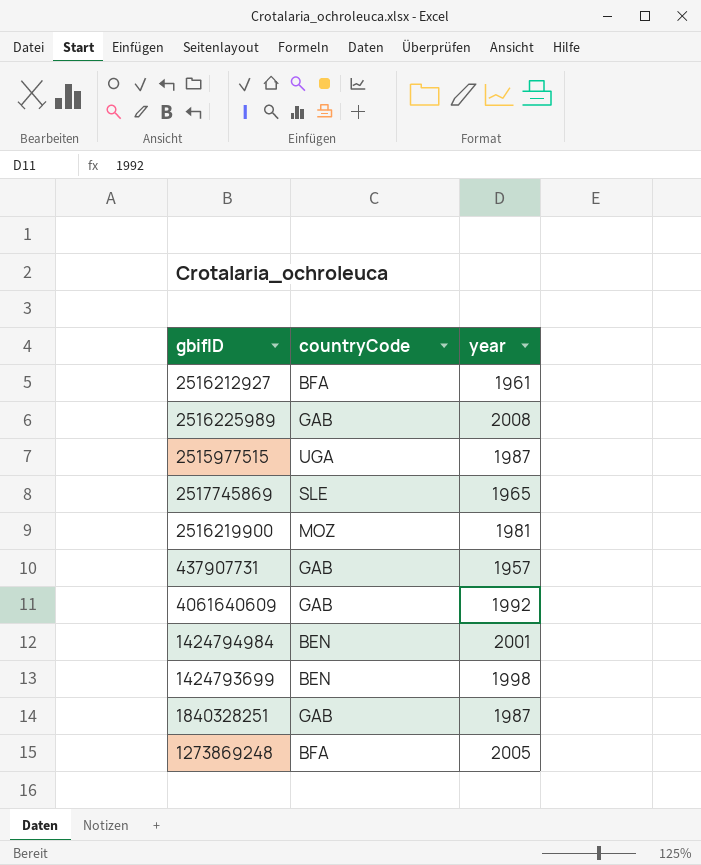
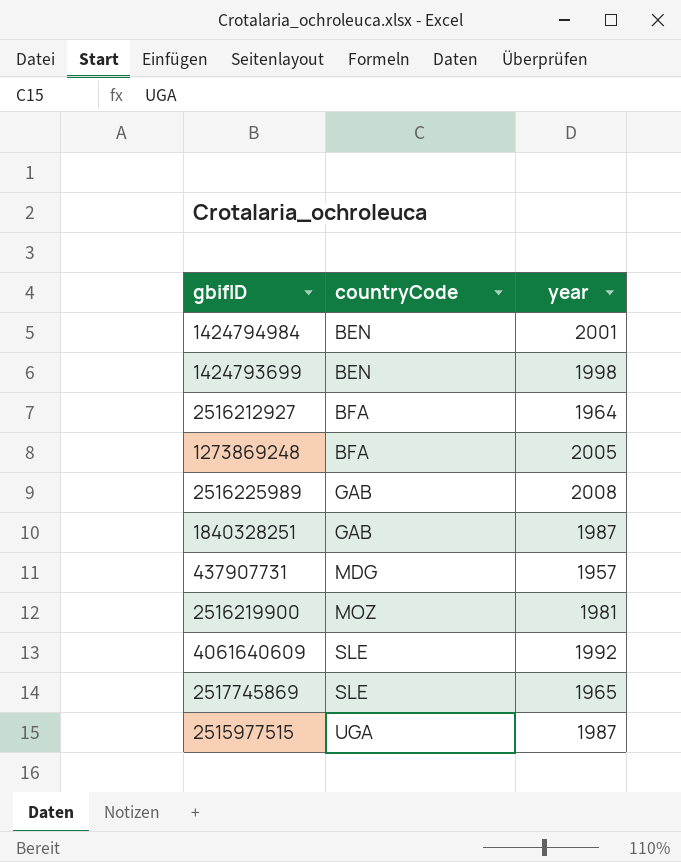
row order: none -> countryCode ascending
2516212927 | year: 1961 -> 1964
437907731 | countryCode: GAB -> MDG
4061640609 | countryCode: GAB -> SLE

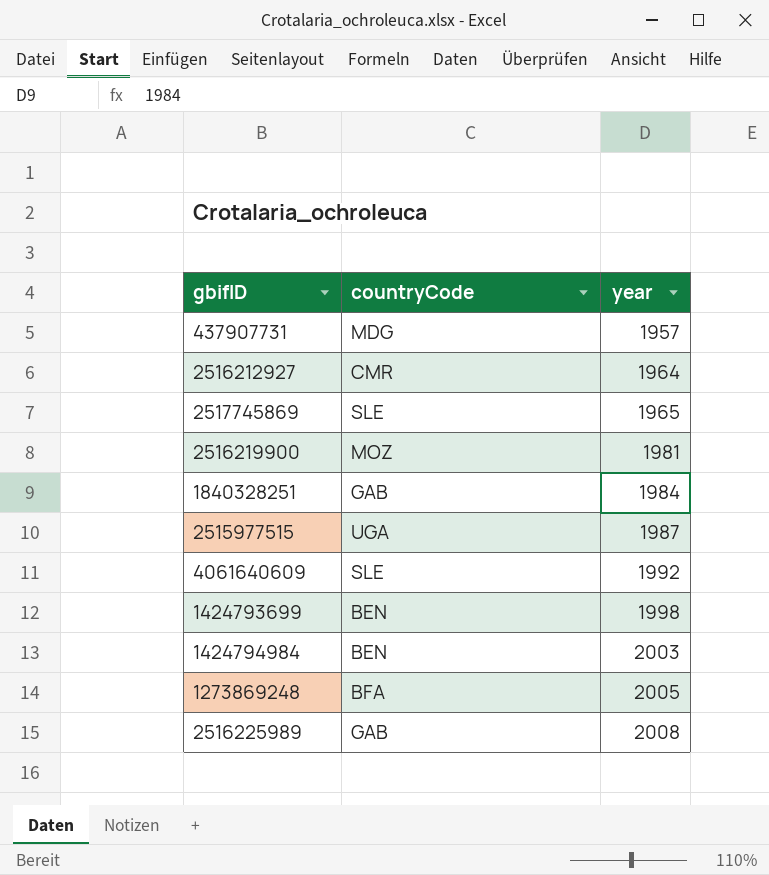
row order: countryCode ascending -> year ascending
2516212927 | countryCode: BFA -> CMR
1840328251 | year: 1987 -> 1984
1424794984 | year: 2001 -> 2003

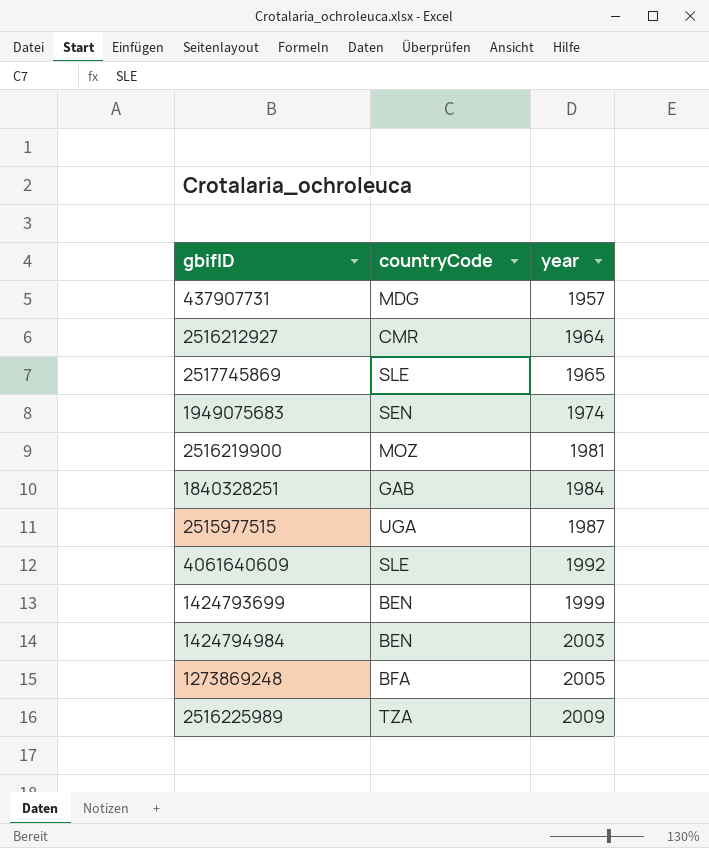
row 1949075683: none -> SEN | 1974
1424793699 | year: 1998 -> 1999
2516225989 | countryCode: GAB -> TZA
2516225989 | year: 2008 -> 2009

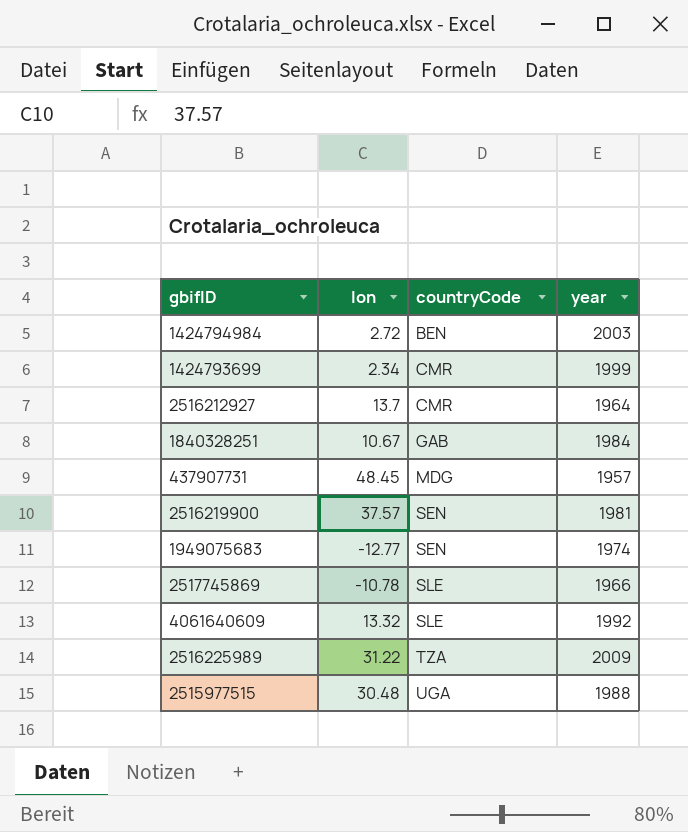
row order: year ascending -> countryCode ascending
column lon | position: none -> 2
row 1273869248: BFA | 2005 -> none
1424793699 | countryCode: BEN -> CMR
2516219900 | countryCode: MOZ -> SEN
2517745869 | year: 1965 -> 1966
2515977515 | year: 1987 -> 1988

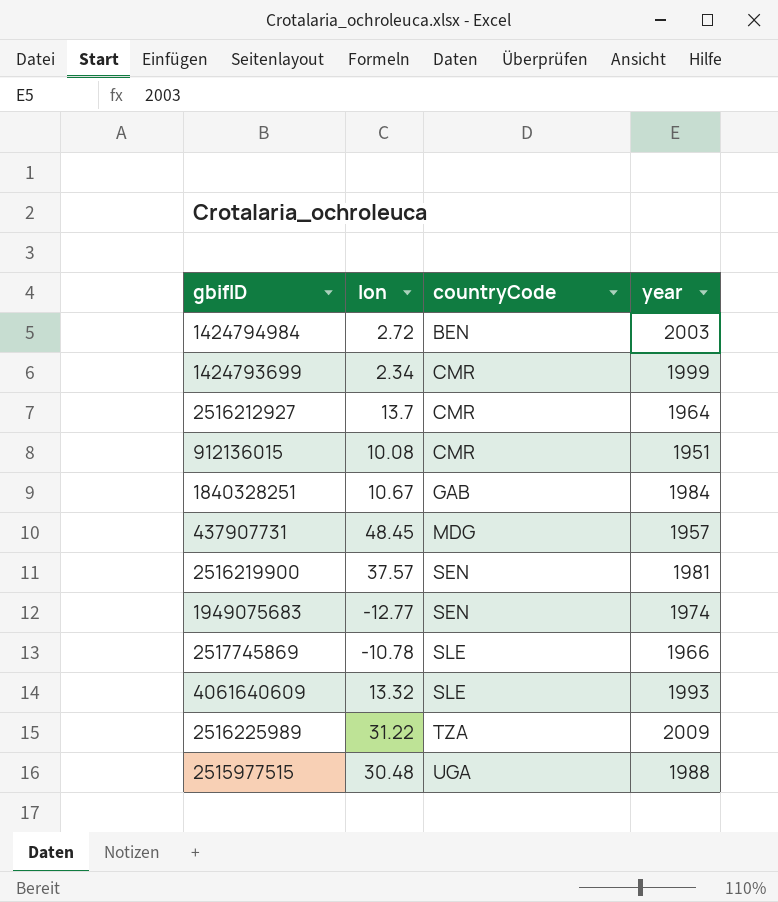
row 912136015: none -> 10.08 | CMR | 1951
4061640609 | year: 1992 -> 1993

